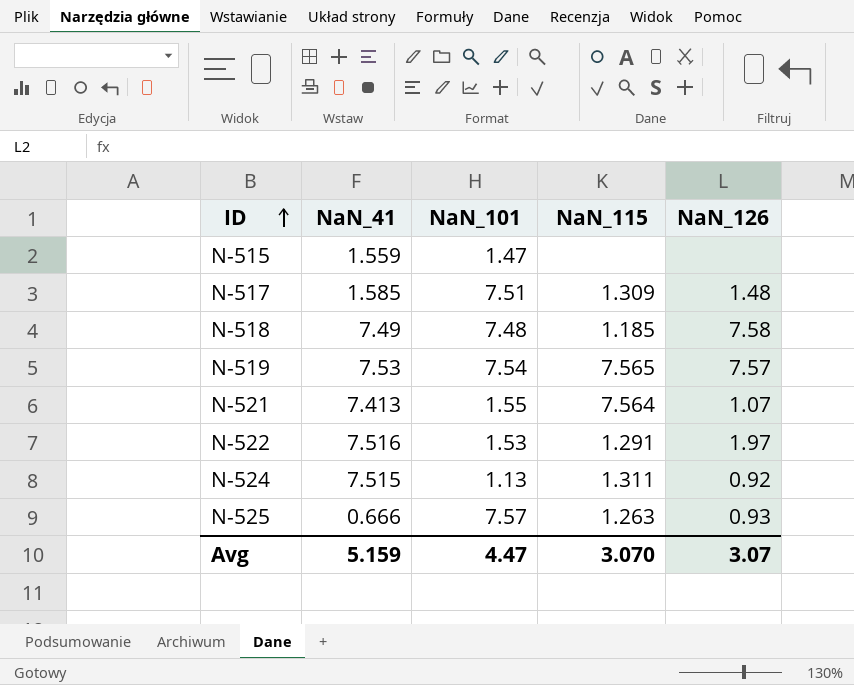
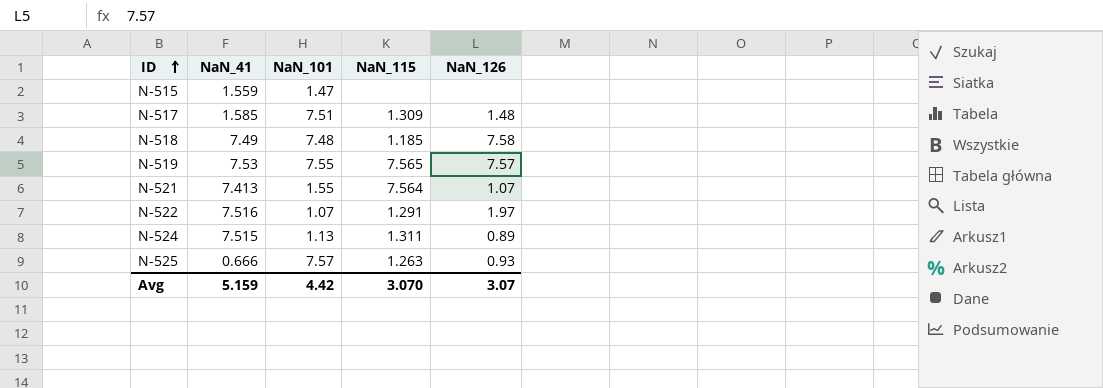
N-519 | NaN_101: 7.54 -> 7.55
N-522 | NaN_101: 1.53 -> 1.07
N-524 | NaN_126: 0.92 -> 0.89
Avg | NaN_101: 4.47 -> 4.42

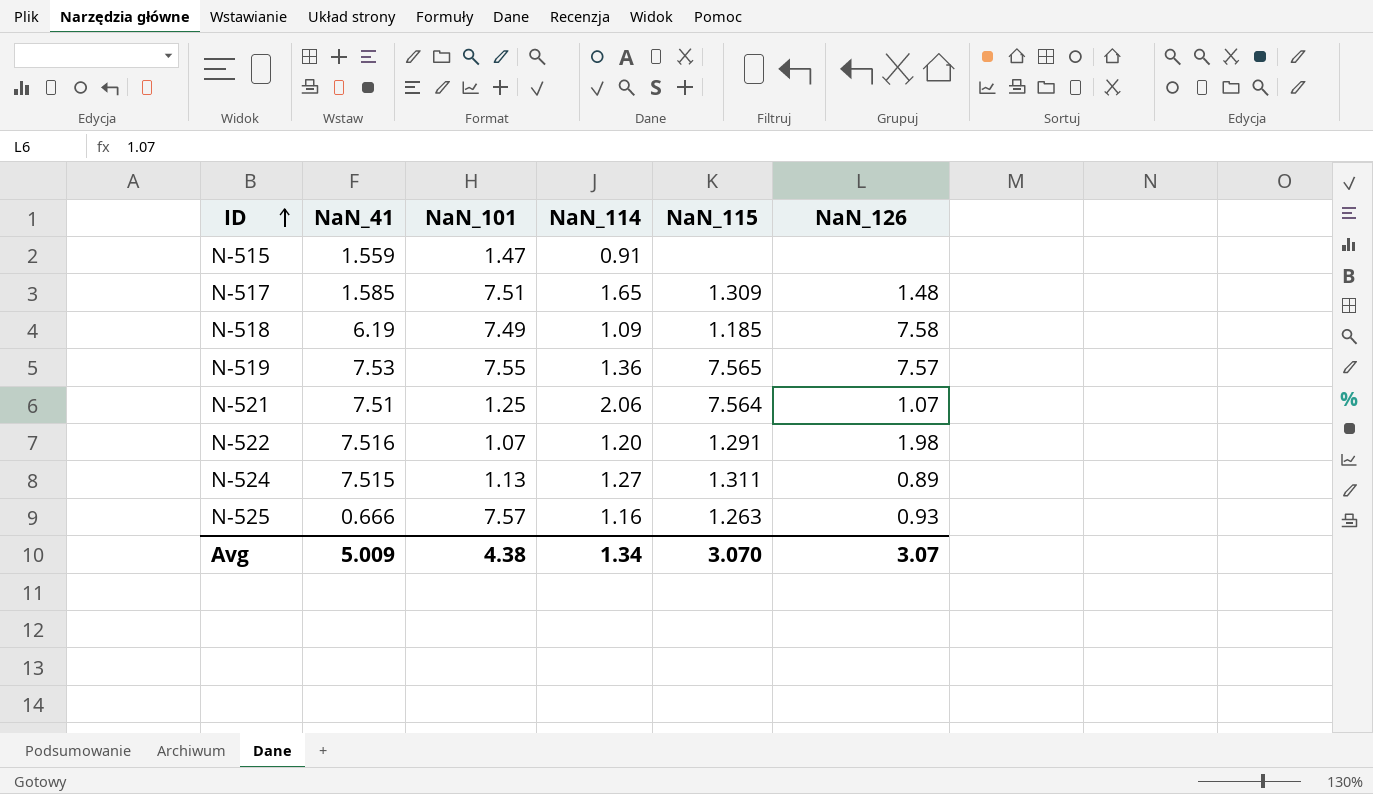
column NaN_114 | position: none -> 4
N-518 | NaN_41: 7.49 -> 6.19
N-518 | NaN_101: 7.48 -> 7.49
N-521 | NaN_41: 7.413 -> 7.51
N-521 | NaN_101: 1.55 -> 1.25
N-522 | NaN_126: 1.97 -> 1.98
Avg | NaN_41: 5.159 -> 5.009
Avg | NaN_101: 4.42 -> 4.38

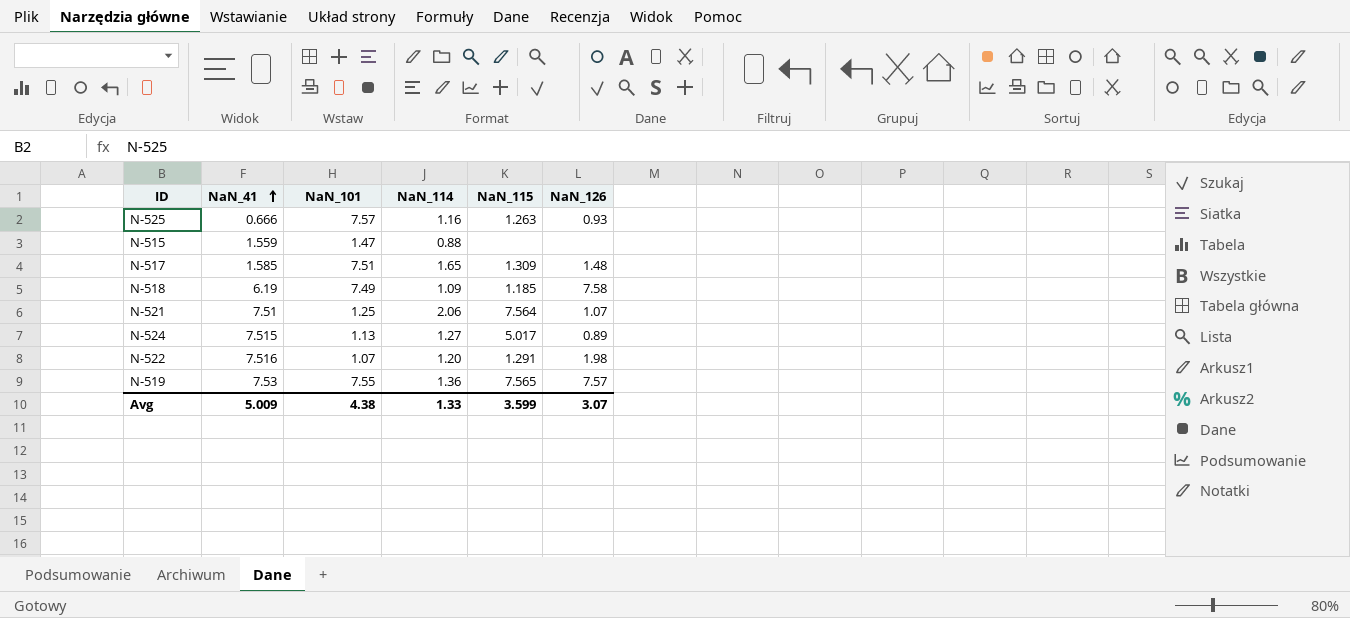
row order: ID ascending -> NaN_41 ascending
N-515 | NaN_114: 0.91 -> 0.88
N-524 | NaN_115: 1.311 -> 5.017
Avg | NaN_114: 1.34 -> 1.33
Avg | NaN_115: 3.070 -> 3.599

